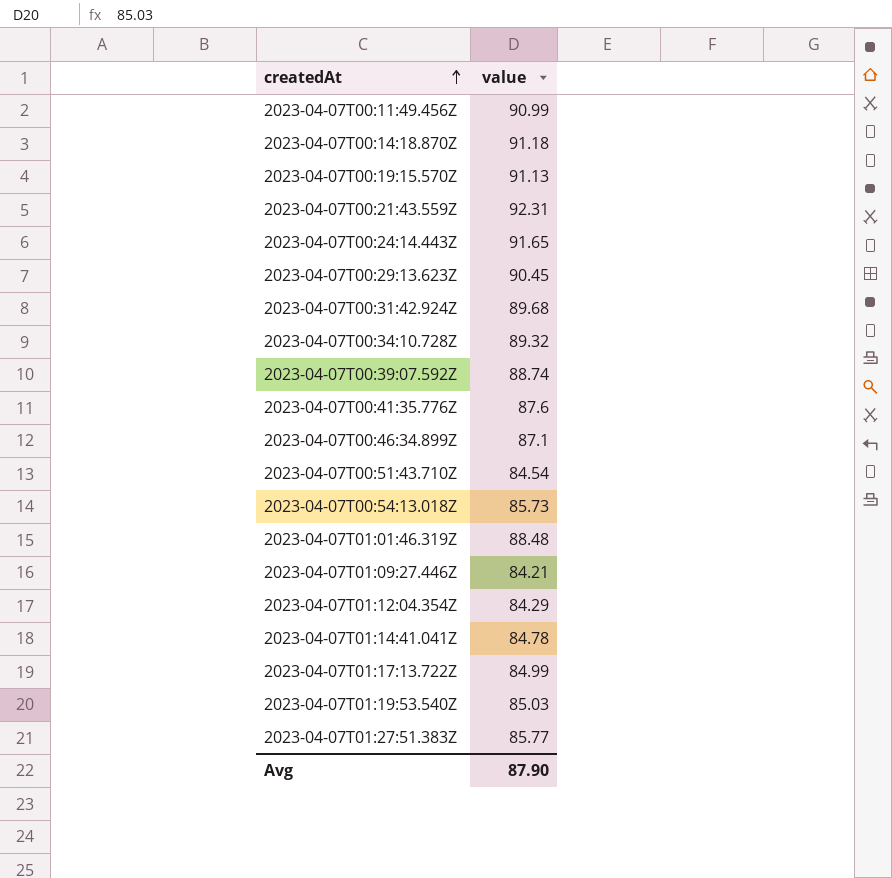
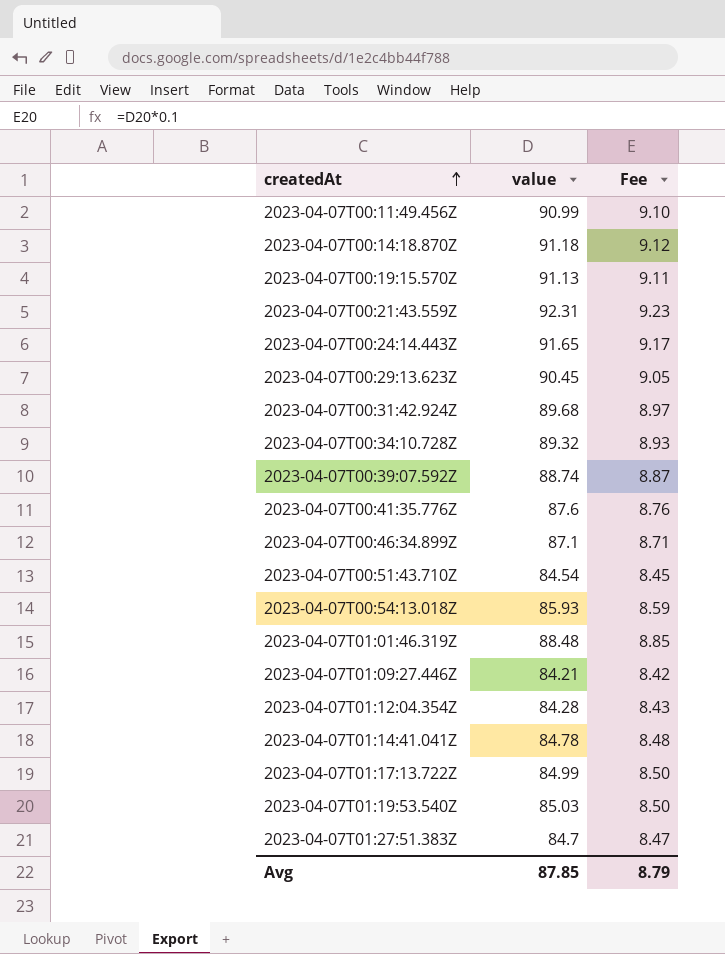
column Fee | formula: none -> [value] * 0.1
2023-04-07T00:54:13.018Z | value: 85.73 -> 85.93
2023-04-07T01:12:04.354Z | value: 84.29 -> 84.28
2023-04-07T01:27:51.383Z | value: 85.77 -> 84.7
Avg | value: 87.90 -> 87.85

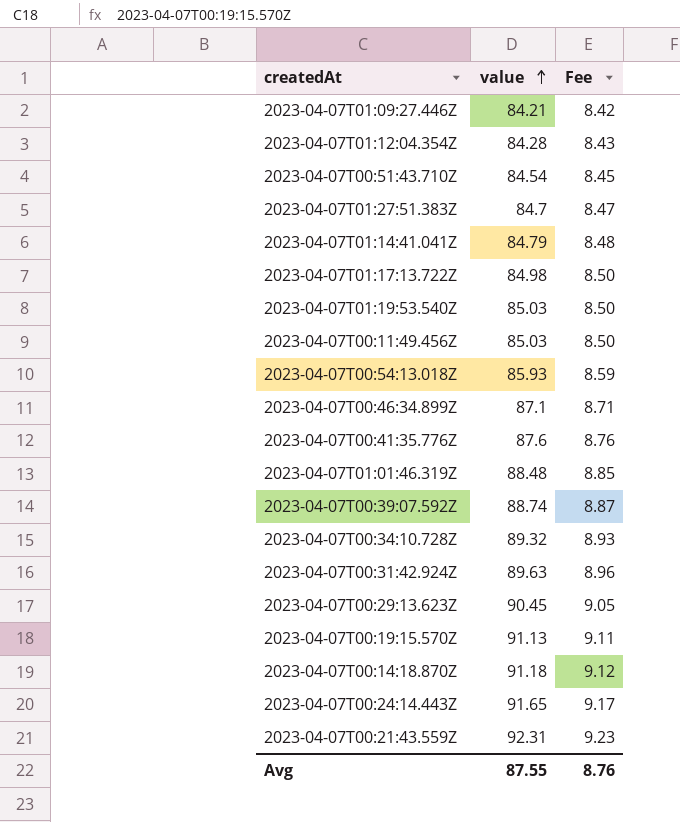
row order: createdAt ascending -> value ascending
2023-04-07T01:14:41.041Z | value: 84.78 -> 84.79
2023-04-07T01:17:13.722Z | value: 84.99 -> 84.98
2023-04-07T00:11:49.456Z | value: 90.99 -> 85.03
2023-04-07T00:11:49.456Z | Fee: 9.10 -> 8.50
2023-04-07T00:31:42.924Z | value: 89.68 -> 89.63
2023-04-07T00:31:42.924Z | Fee: 8.97 -> 8.96
Avg | value: 87.85 -> 87.55
Avg | Fee: 8.79 -> 8.76

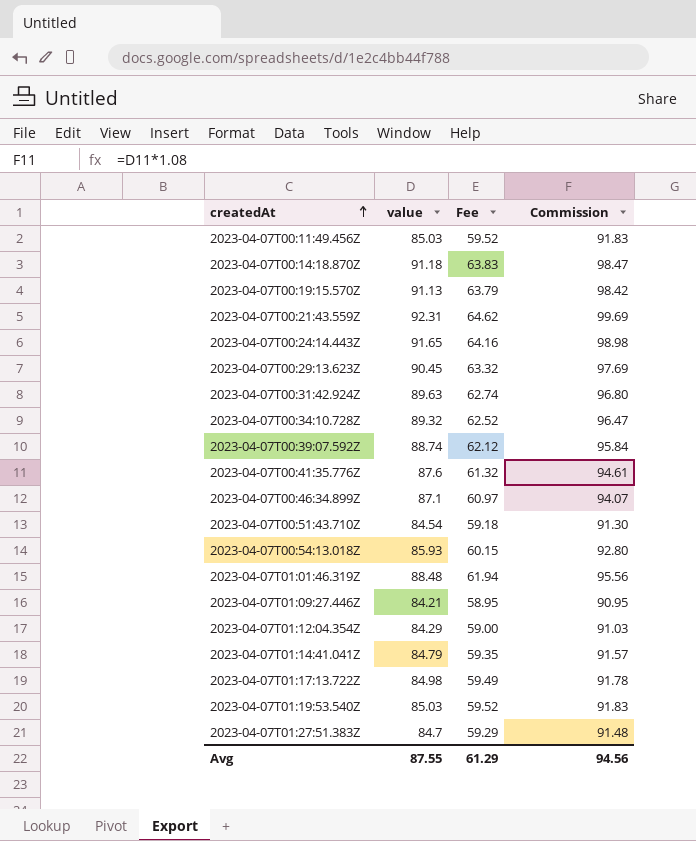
row order: value ascending -> createdAt ascending
column Fee | formula: [value] * 0.1 -> [value] * 0.7
column Commission | formula: none -> [value] * 1.08
2023-04-07T01:12:04.354Z | value: 84.28 -> 84.29
Avg | Fee: 8.76 -> 61.29

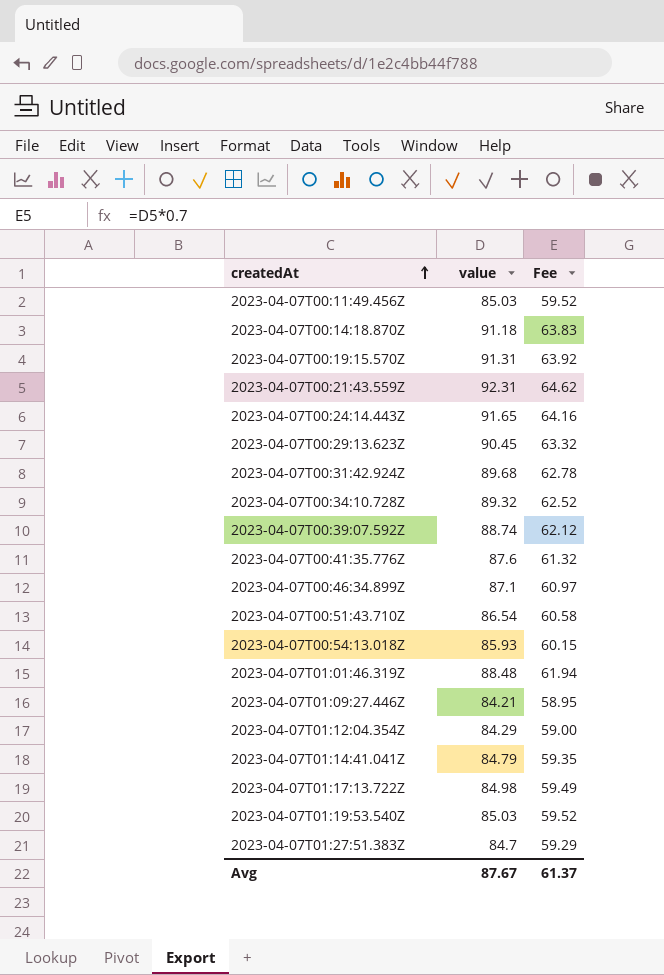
column Commission | formula: [value] * 1.08 -> none
2023-04-07T00:19:15.570Z | value: 91.13 -> 91.31
2023-04-07T00:19:15.570Z | Fee: 63.79 -> 63.92
2023-04-07T00:31:42.924Z | value: 89.63 -> 89.68
2023-04-07T00:31:42.924Z | Fee: 62.74 -> 62.78
2023-04-07T00:51:43.710Z | value: 84.54 -> 86.54
2023-04-07T00:51:43.710Z | Fee: 59.18 -> 60.58
Avg | value: 87.55 -> 87.67
Avg | Fee: 61.29 -> 61.37

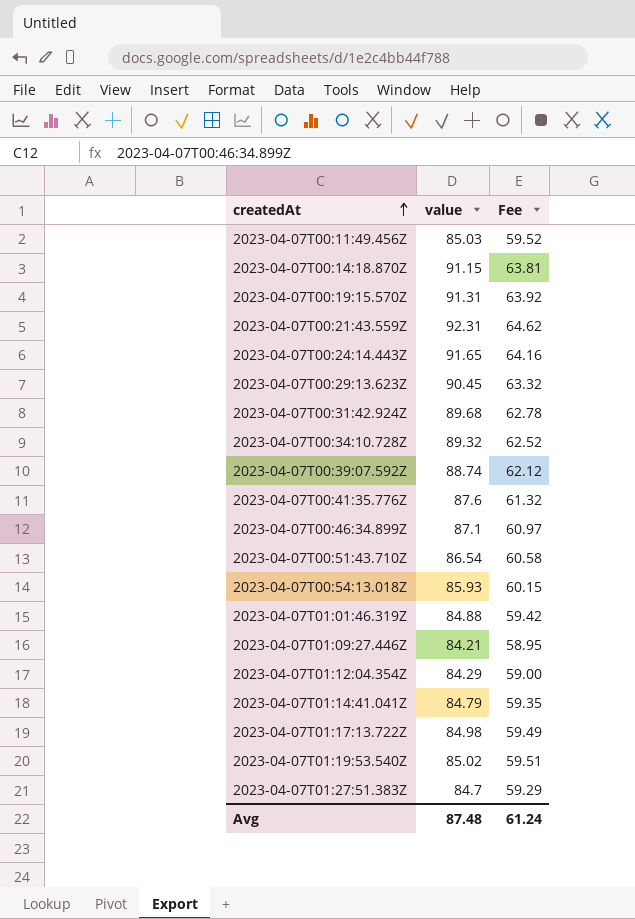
2023-04-07T00:14:18.870Z | value: 91.18 -> 91.15
2023-04-07T00:14:18.870Z | Fee: 63.83 -> 63.81
2023-04-07T01:01:46.319Z | value: 88.48 -> 84.88
2023-04-07T01:01:46.319Z | Fee: 61.94 -> 59.42
2023-04-07T01:19:53.540Z | value: 85.03 -> 85.02
2023-04-07T01:19:53.540Z | Fee: 59.52 -> 59.51
Avg | value: 87.67 -> 87.48
Avg | Fee: 61.37 -> 61.24

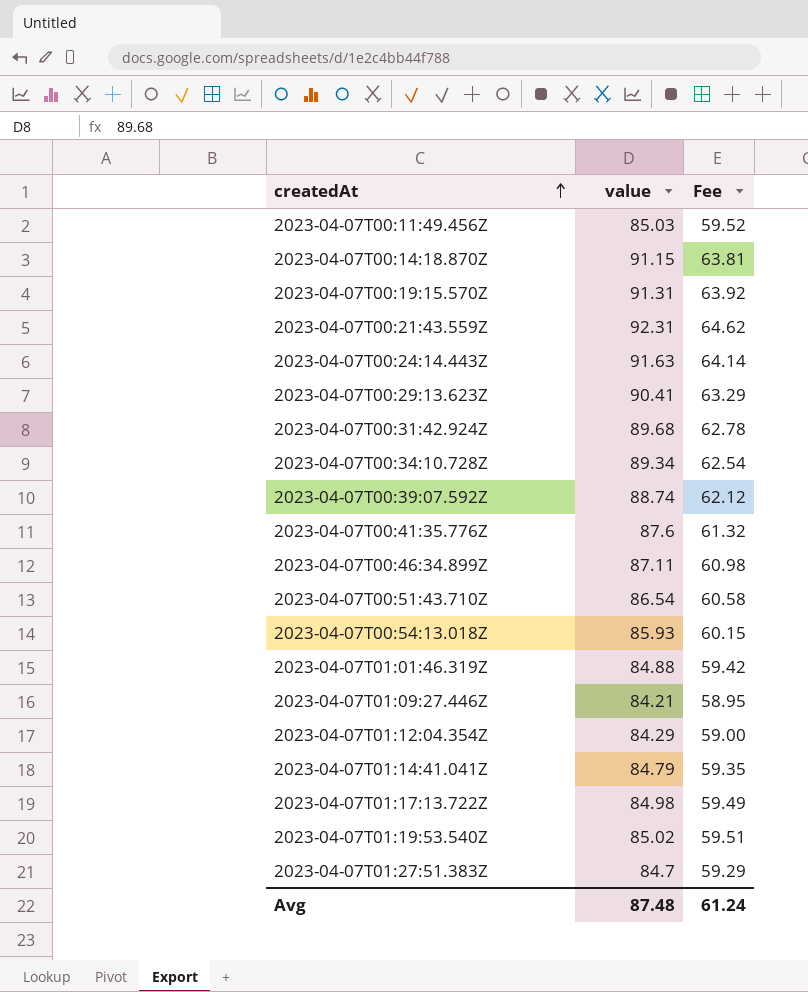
2023-04-07T00:24:14.443Z | value: 91.65 -> 91.63
2023-04-07T00:24:14.443Z | Fee: 64.16 -> 64.14
2023-04-07T00:29:13.623Z | value: 90.45 -> 90.41
2023-04-07T00:29:13.623Z | Fee: 63.32 -> 63.29
2023-04-07T00:34:10.728Z | value: 89.32 -> 89.34
2023-04-07T00:34:10.728Z | Fee: 62.52 -> 62.54
2023-04-07T00:46:34.899Z | value: 87.1 -> 87.11
2023-04-07T00:46:34.899Z | Fee: 60.97 -> 60.98

